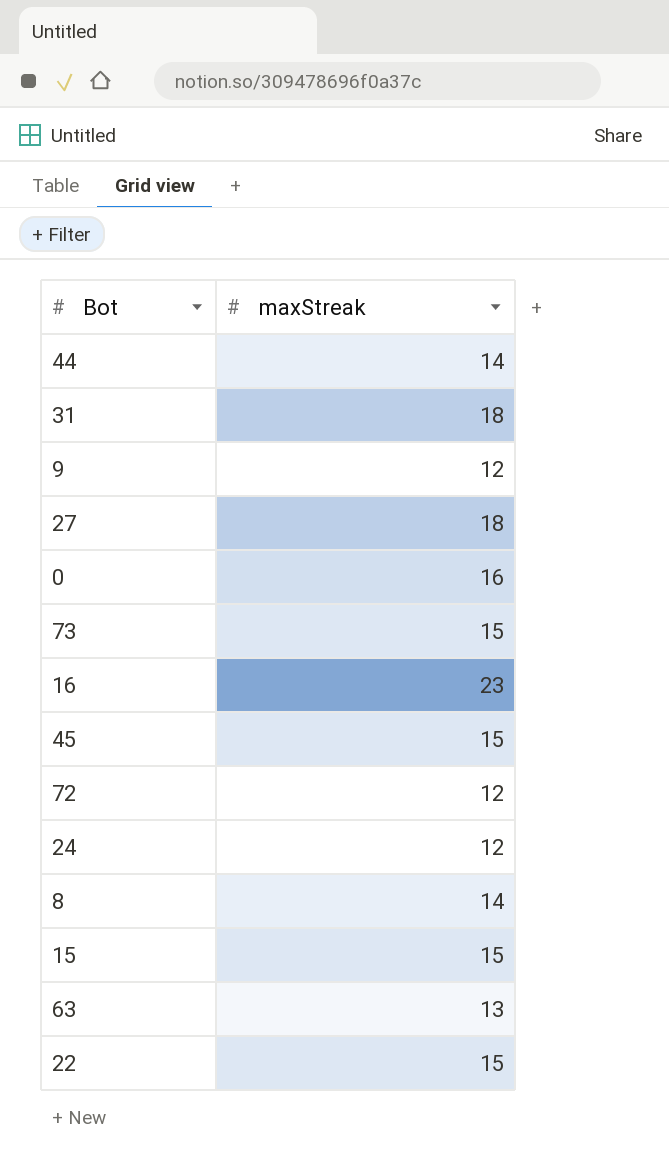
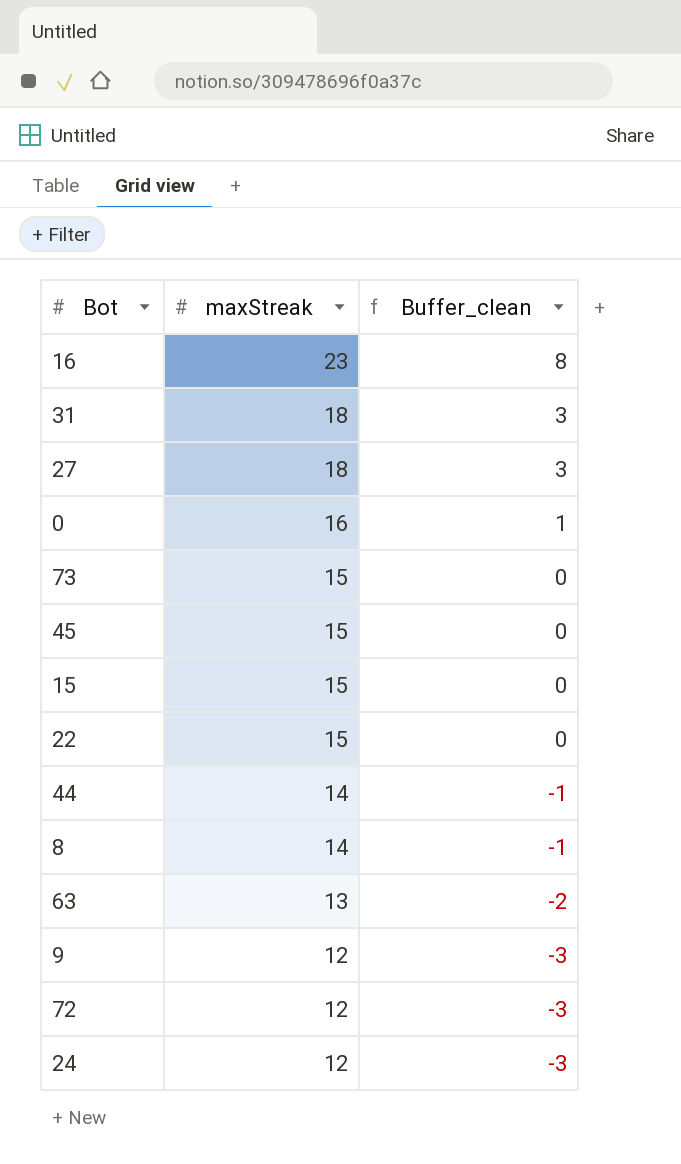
row order: none -> maxStreak descending
column Buffer_clean | formula: none -> [maxStreak] - 15

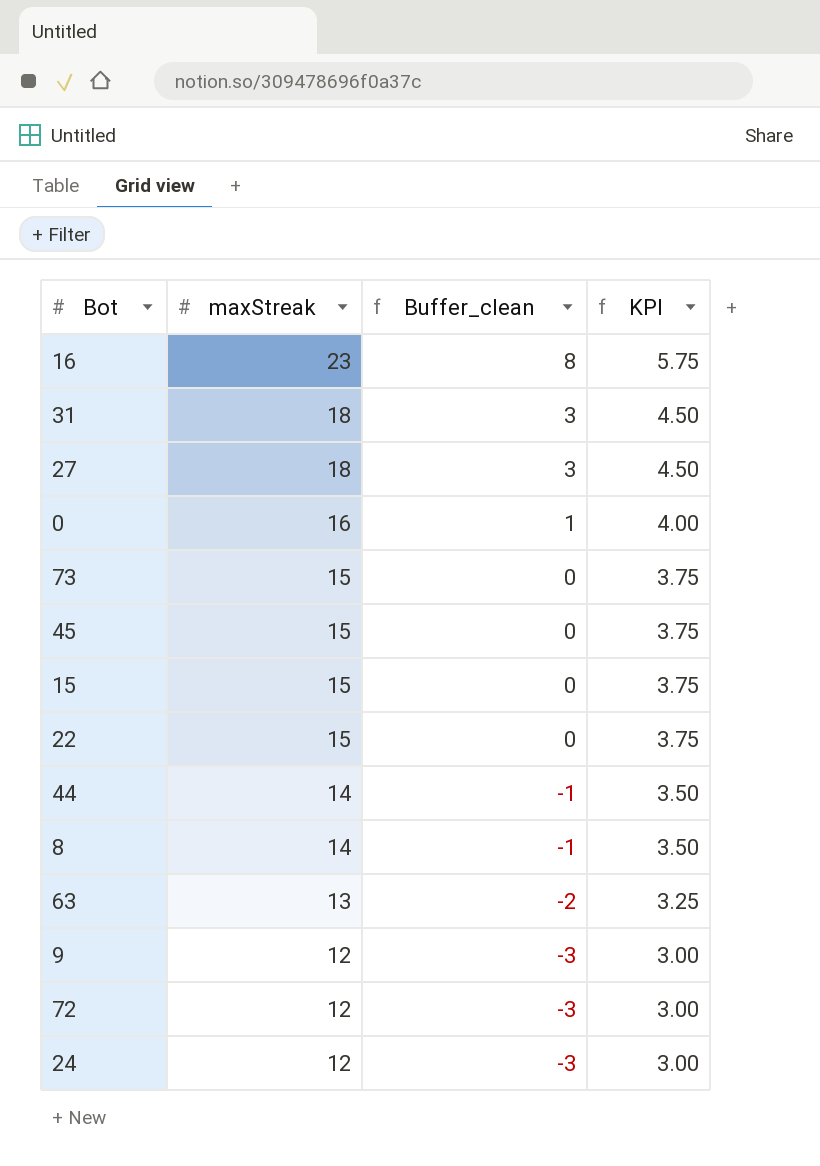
column KPI | formula: none -> [maxStreak] * 0.25

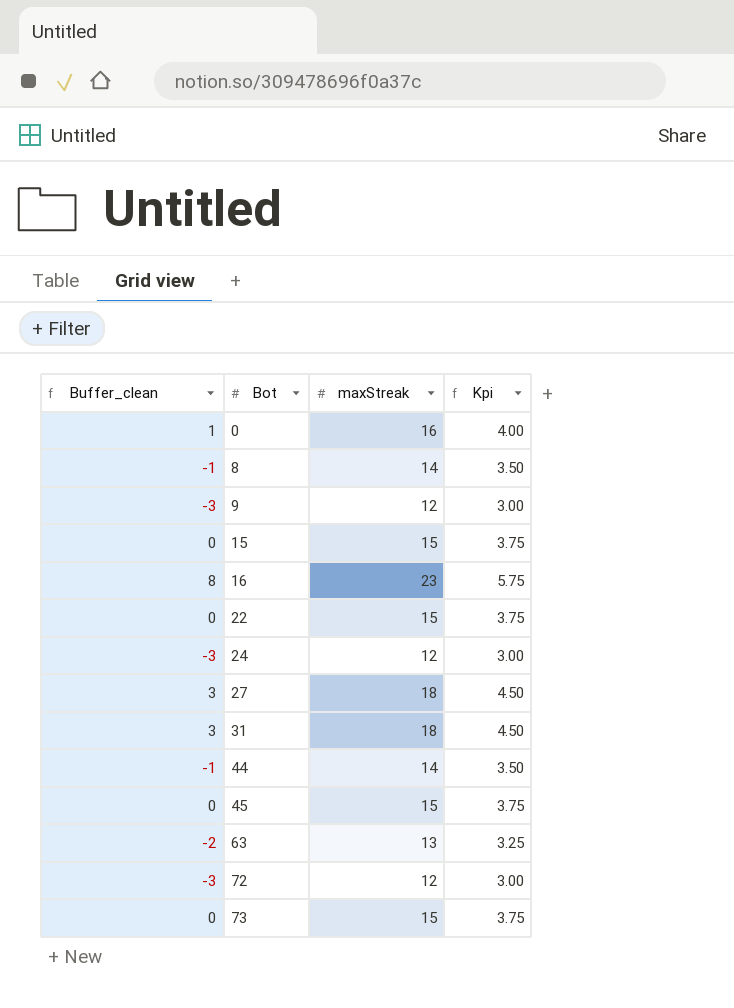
row order: maxStreak descending -> Bot ascending
column Buffer_clean | position: 3 -> 1
column name: KPI -> Kpi

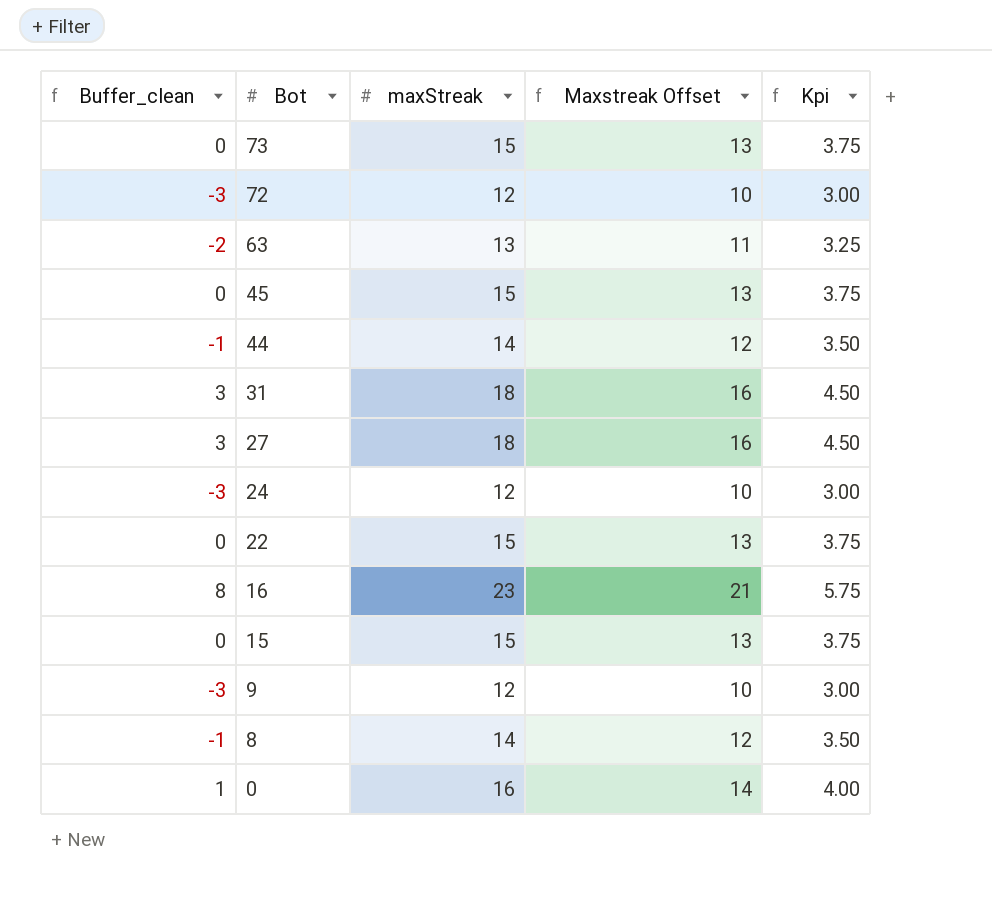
row order: Bot ascending -> Bot descending
column Maxstreak Offset | formula: none -> [maxStreak] - 2

